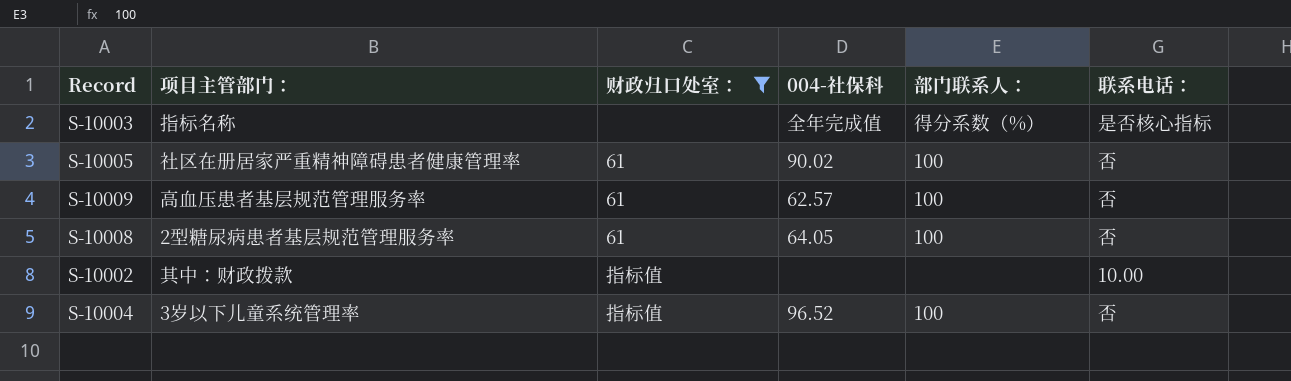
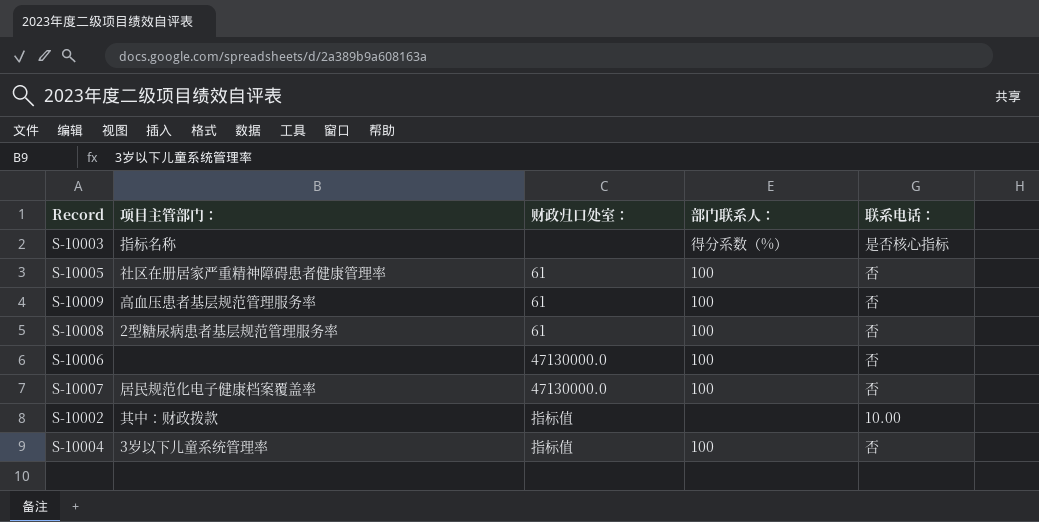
filter: 财政归口处室： != 47130000.0 -> none
column 004-社保科 | position: 4 -> none

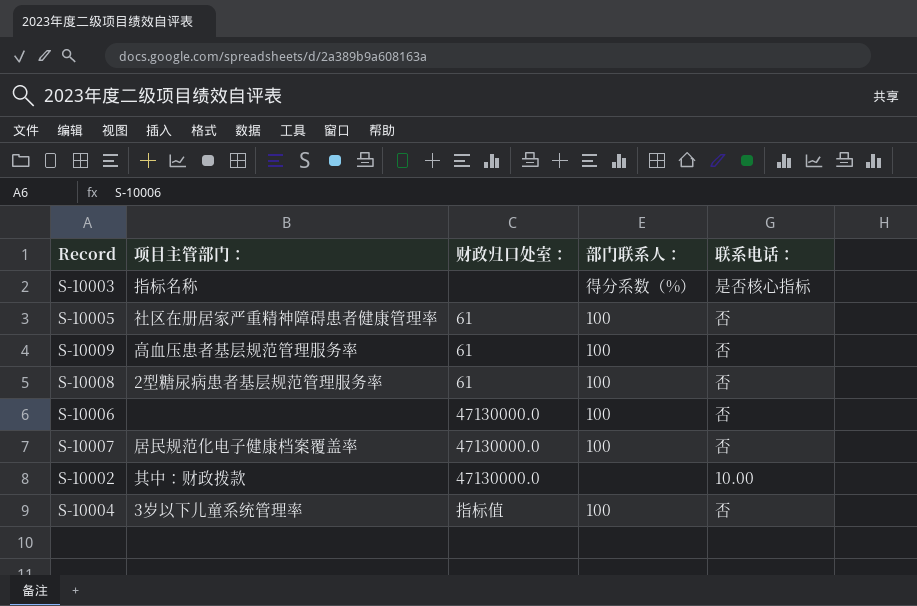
S-10002 | 财政归口处室：: 指标值 -> 47130000.0

